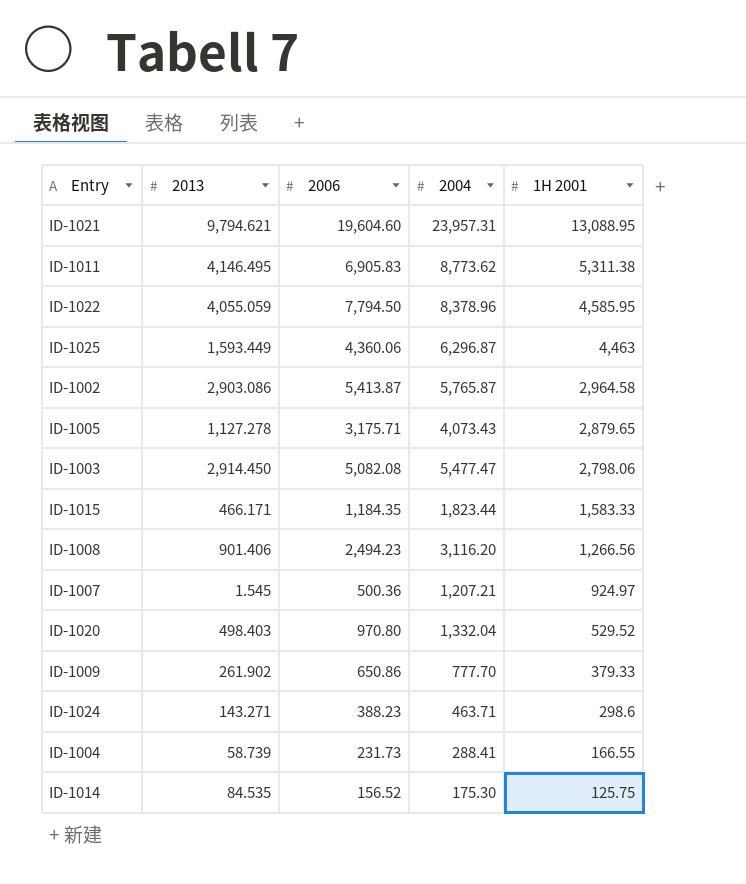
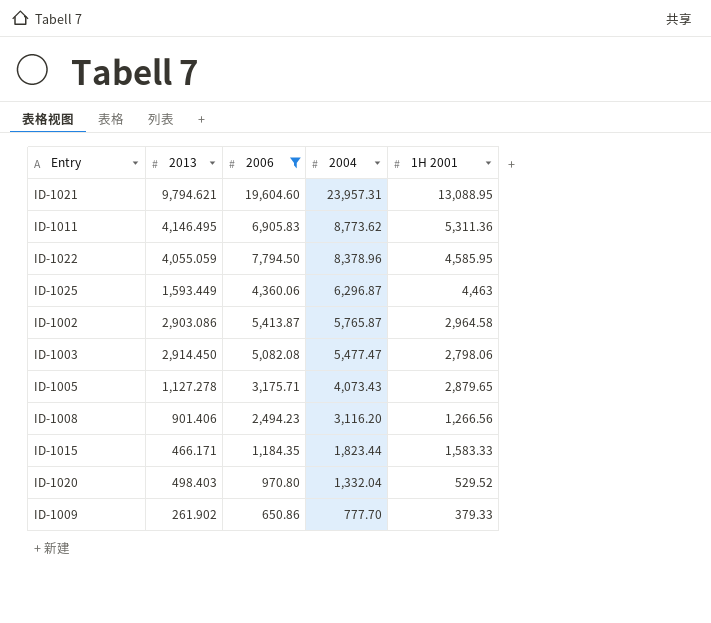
filter: none -> 2006 >= 650.86
row order: 1H 2001 descending -> 2004 descending
ID-1011 | 1H 2001: 5,311.38 -> 5,311.36

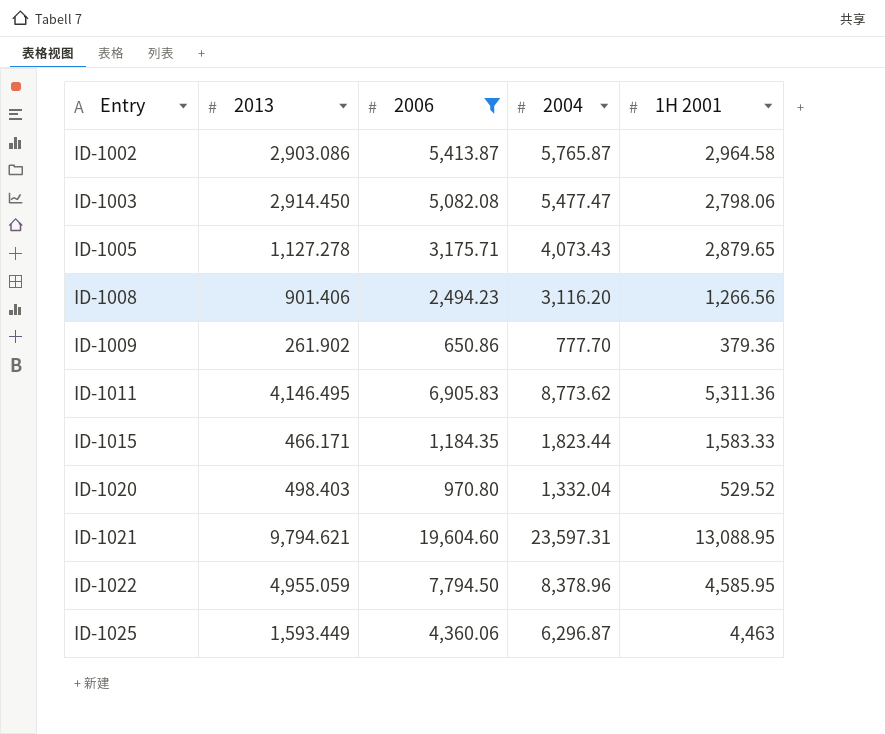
row order: 2004 descending -> Entry ascending
ID-1009 | 1H 2001: 379.33 -> 379.36
ID-1021 | 2004: 23,957.31 -> 23,597.31
ID-1022 | 2013: 4,055.059 -> 4,955.059

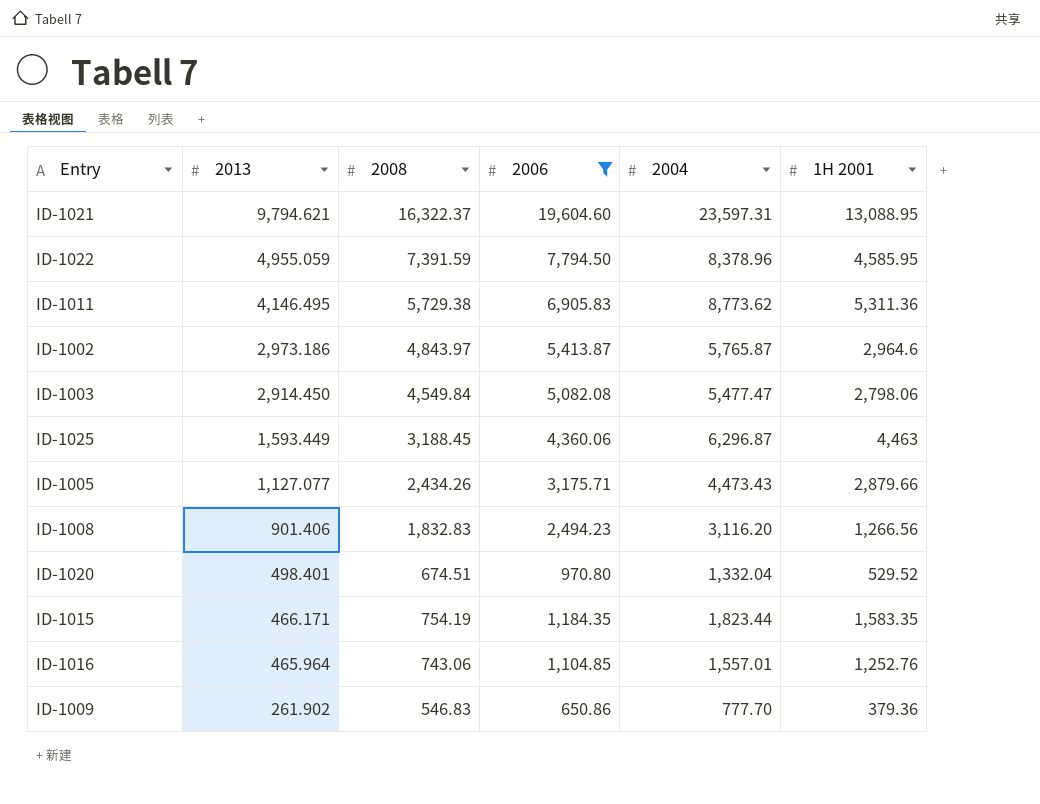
row order: Entry ascending -> 2013 descending
column 2008 | position: none -> 3
ID-1002 | 2013: 2,903.086 -> 2,973.186
ID-1002 | 1H 2001: 2,964.58 -> 2,964.6
ID-1005 | 2013: 1,127.278 -> 1,127.077
ID-1005 | 2004: 4,073.43 -> 4,473.43
ID-1005 | 1H 2001: 2,879.65 -> 2,879.66
ID-1020 | 2013: 498.403 -> 498.401
ID-1015 | 1H 2001: 1,583.33 -> 1,583.35
row ID-1016: none -> 465.964 | 743.06 | 1,104.85 | 1,557.01 | 1,252.76

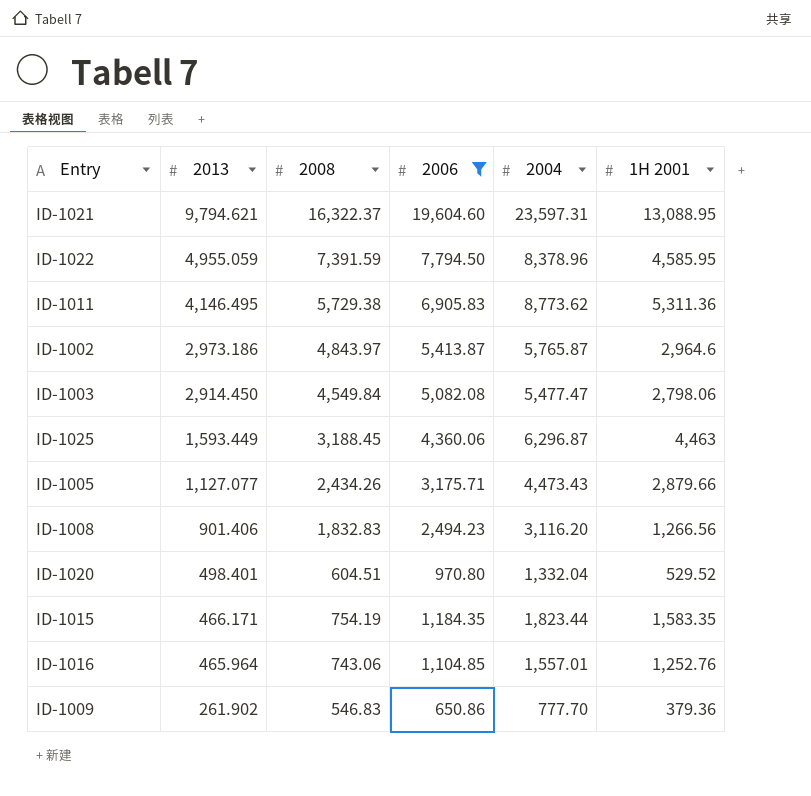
ID-1020 | 2008: 674.51 -> 604.51

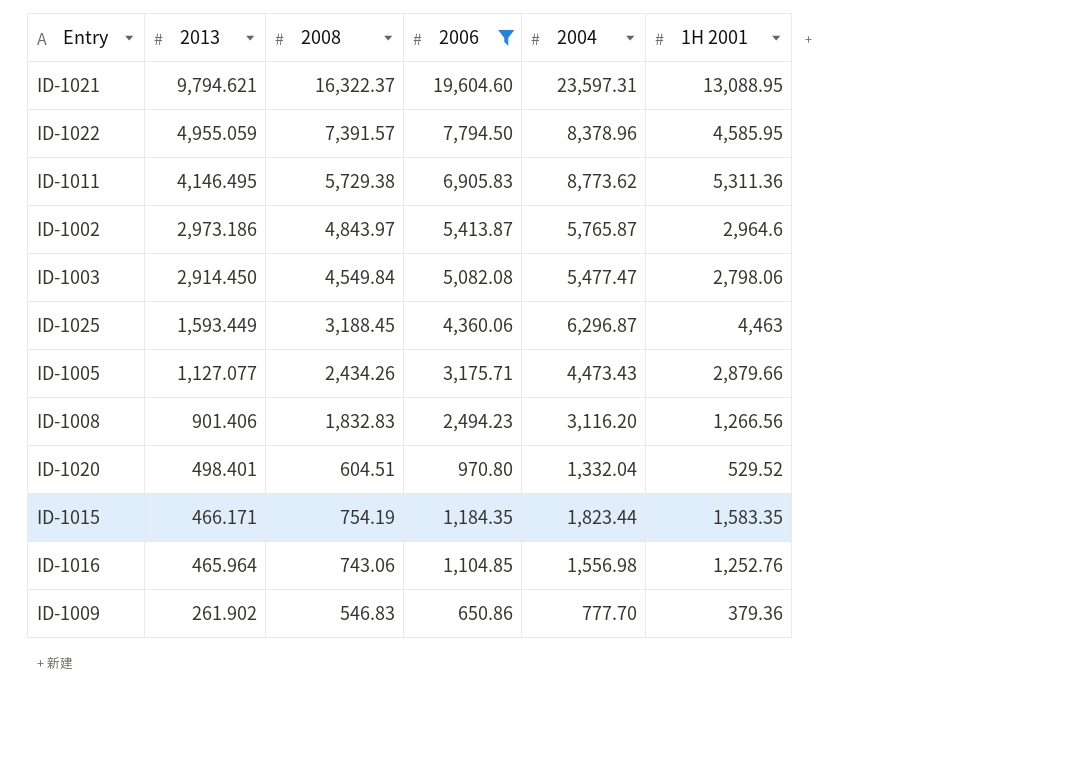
ID-1022 | 2008: 7,391.59 -> 7,391.57
ID-1016 | 2004: 1,557.01 -> 1,556.98

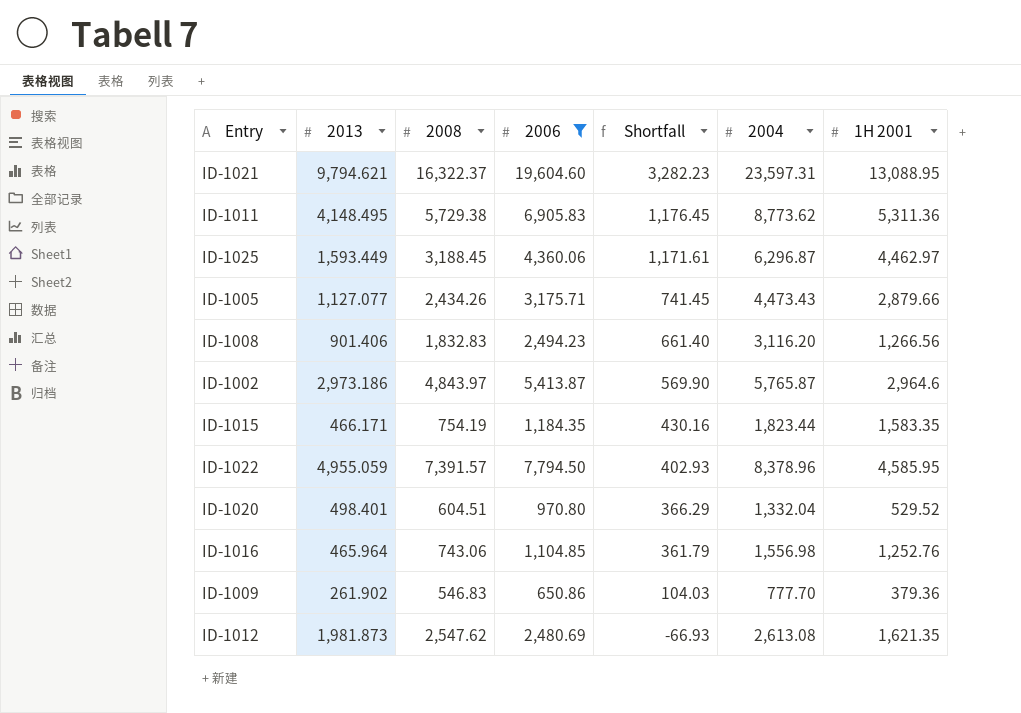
row order: 2013 descending -> Shortfall descending
column Shortfall | formula: none -> [2006] - [2008]
row ID-1003: 2,914.450 | 4,549.84 | 5,082.08 | 5,477.47 | 2,798.06 -> none
ID-1011 | 2013: 4,146.495 -> 4,148.495
ID-1025 | 1H 2001: 4,463 -> 4,462.97
row ID-1012: none -> 1,981.873 | 2,547.62 | 2,480.69 | -66.93 | 2,613.08 | 1,621.35

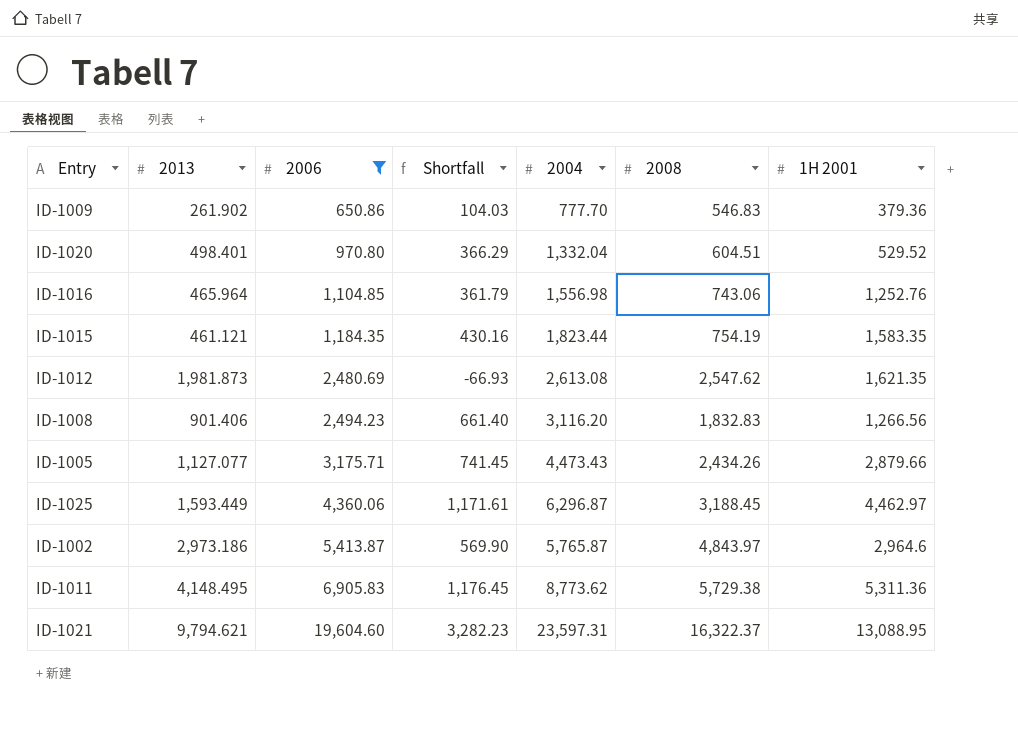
row order: Shortfall descending -> 2006 ascending
column 2008 | position: 3 -> 6
row ID-1022: 4,955.059 | 7,391.57 | 7,794.50 | 402.93 | 8,378.96 | 4,585.95 -> none
ID-1015 | 2013: 466.171 -> 461.121

